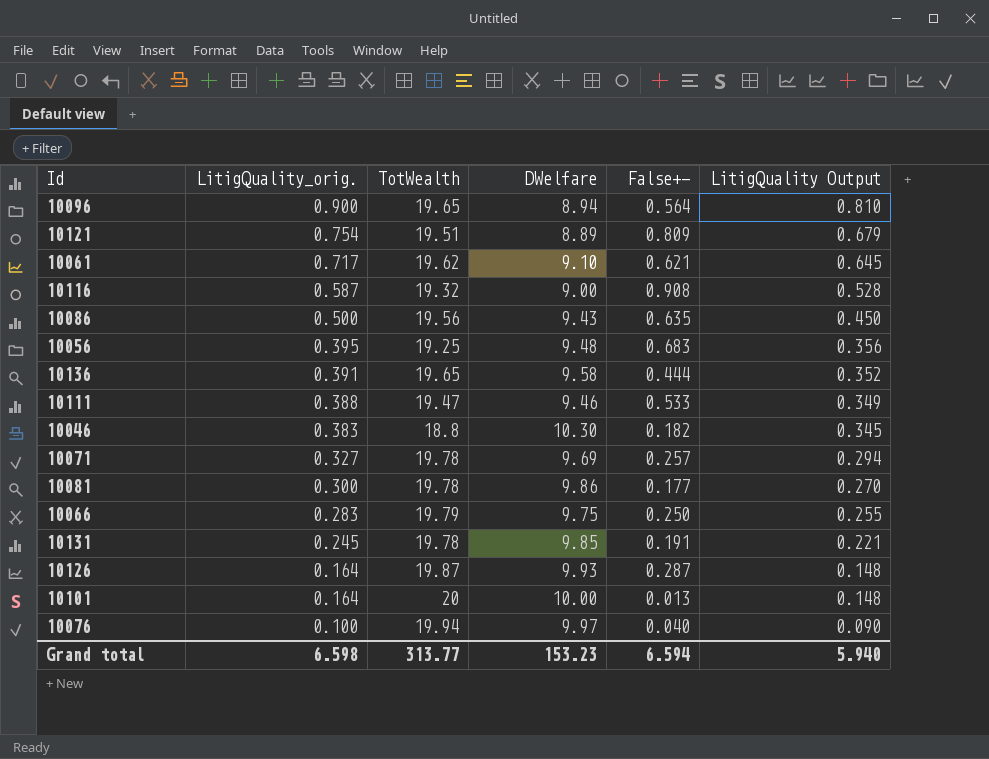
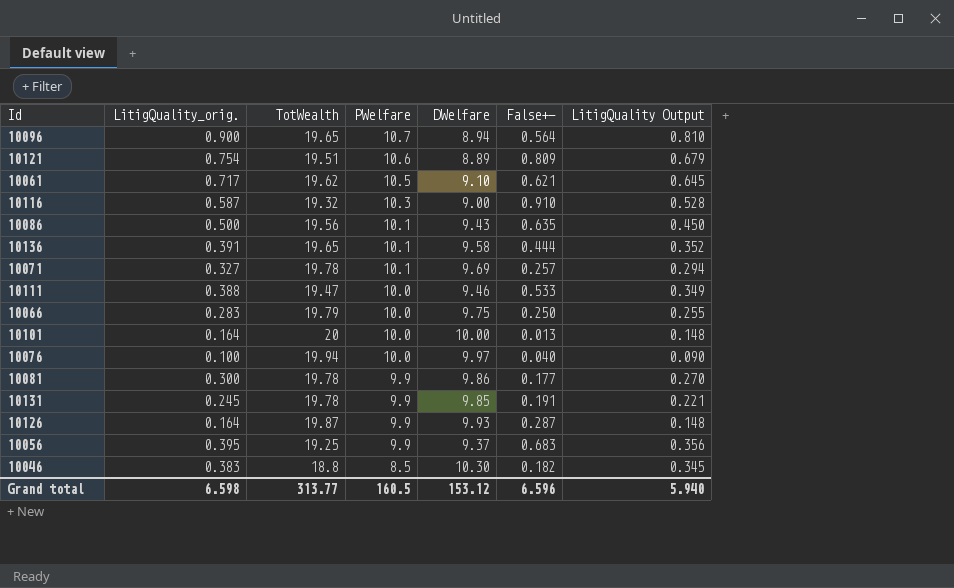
row order: LitigQuality_orig. descending -> PWelfare descending
column PWelfare | formula: none -> [TotWealth] - [DWelfare]
10116 | False+-: 0.908 -> 0.910
10056 | DWelfare: 9.48 -> 9.37
Grand total | DWelfare: 153.23 -> 153.12
Grand total | False+-: 6.594 -> 6.596

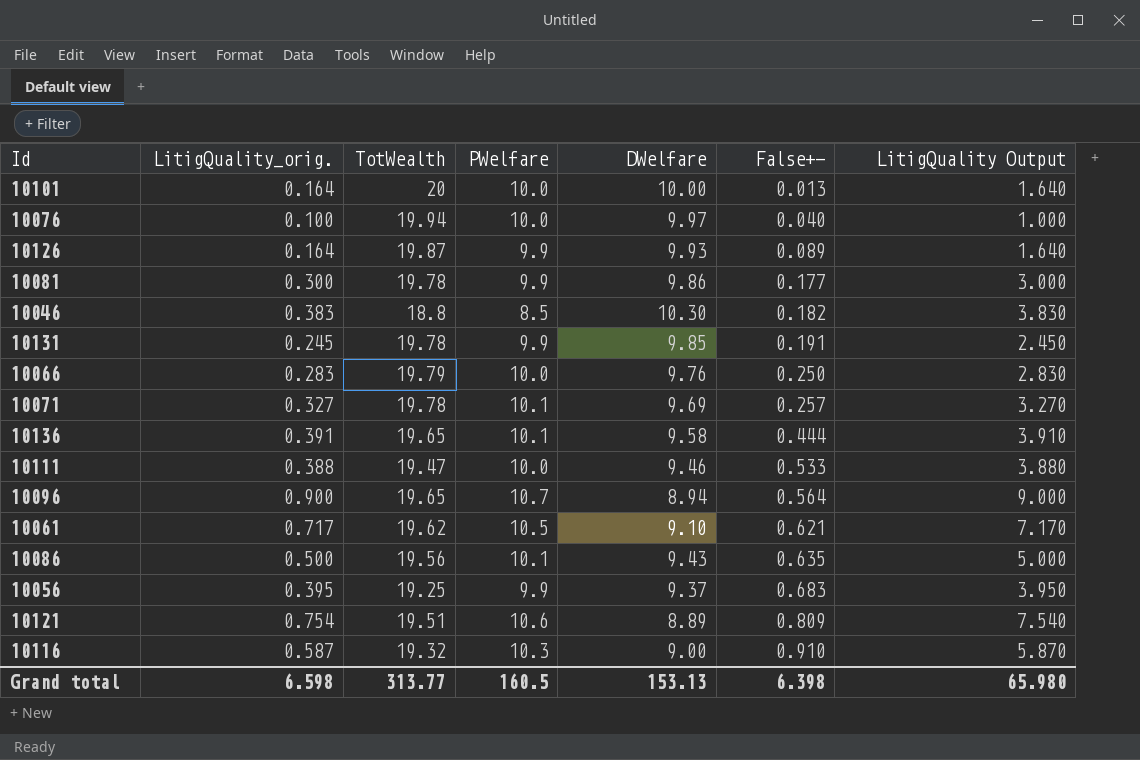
row order: PWelfare descending -> False+- ascending
column LitigQuality Output | formula: [LitigQuality_orig.] * 0.9 -> [LitigQuality_orig.] * 10
10126 | False+-: 0.287 -> 0.089
10066 | DWelfare: 9.75 -> 9.76
Grand total | DWelfare: 153.12 -> 153.13
Grand total | False+-: 6.596 -> 6.398
Grand total | LitigQuality Output: 5.940 -> 65.980

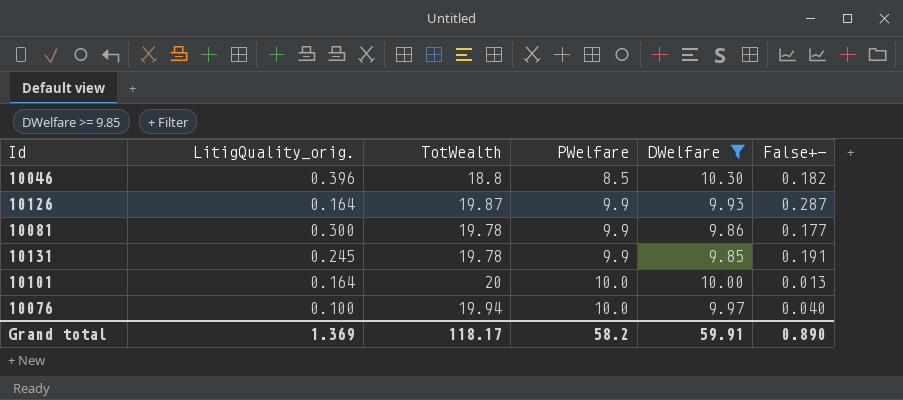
filter: none -> DWelfare >= 9.85
row order: False+- ascending -> PWelfare ascending
column LitigQuality Output | formula: [LitigQuality_orig.] * 10 -> none
10046 | LitigQuality_orig.: 0.383 -> 0.396
10126 | False+-: 0.089 -> 0.287
Grand total | LitigQuality_orig.: 6.598 -> 1.369
Grand total | TotWealth: 313.77 -> 118.17
Grand total | PWelfare: 160.5 -> 58.2
Grand total | DWelfare: 153.13 -> 59.91
Grand total | False+-: 6.398 -> 0.890

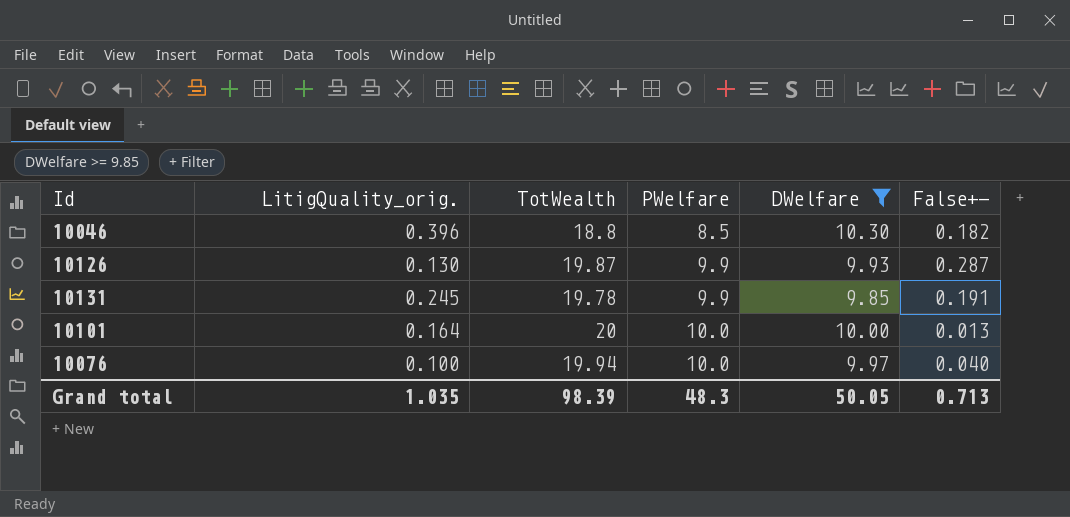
row 10081: 0.300 | 19.78 | 9.9 | 9.86 | 0.177 -> none
10126 | LitigQuality_orig.: 0.164 -> 0.130
Grand total | LitigQuality_orig.: 1.369 -> 1.035
Grand total | TotWealth: 118.17 -> 98.39
Grand total | PWelfare: 58.2 -> 48.3
Grand total | DWelfare: 59.91 -> 50.05
Grand total | False+-: 0.890 -> 0.713

